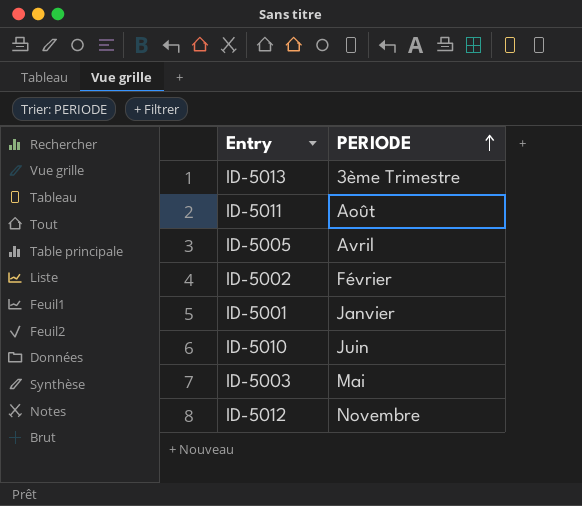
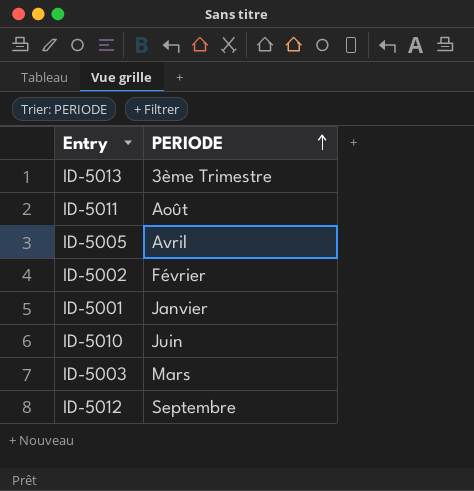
ID-5003 | PERIODE: Mai -> Mars
ID-5012 | PERIODE: Novembre -> Septembre

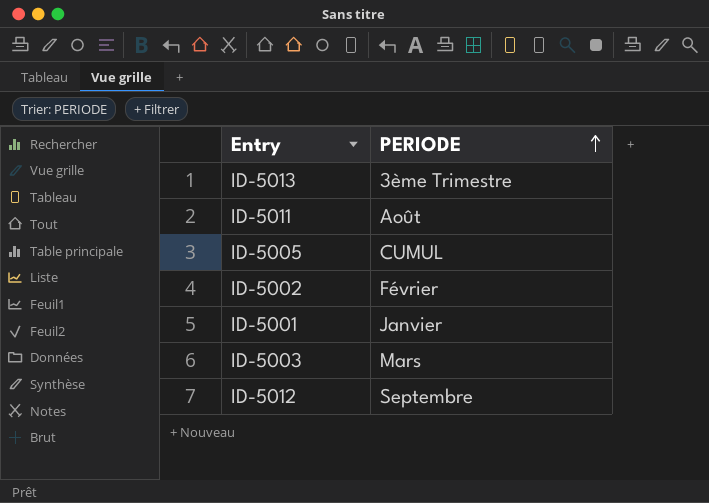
row ID-5010: Juin -> none
ID-5005 | PERIODE: Avril -> CUMUL

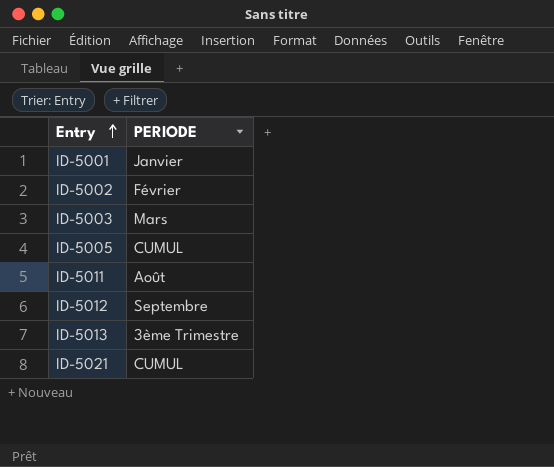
row order: PERIODE ascending -> Entry ascending
row ID-5021: none -> CUMUL

